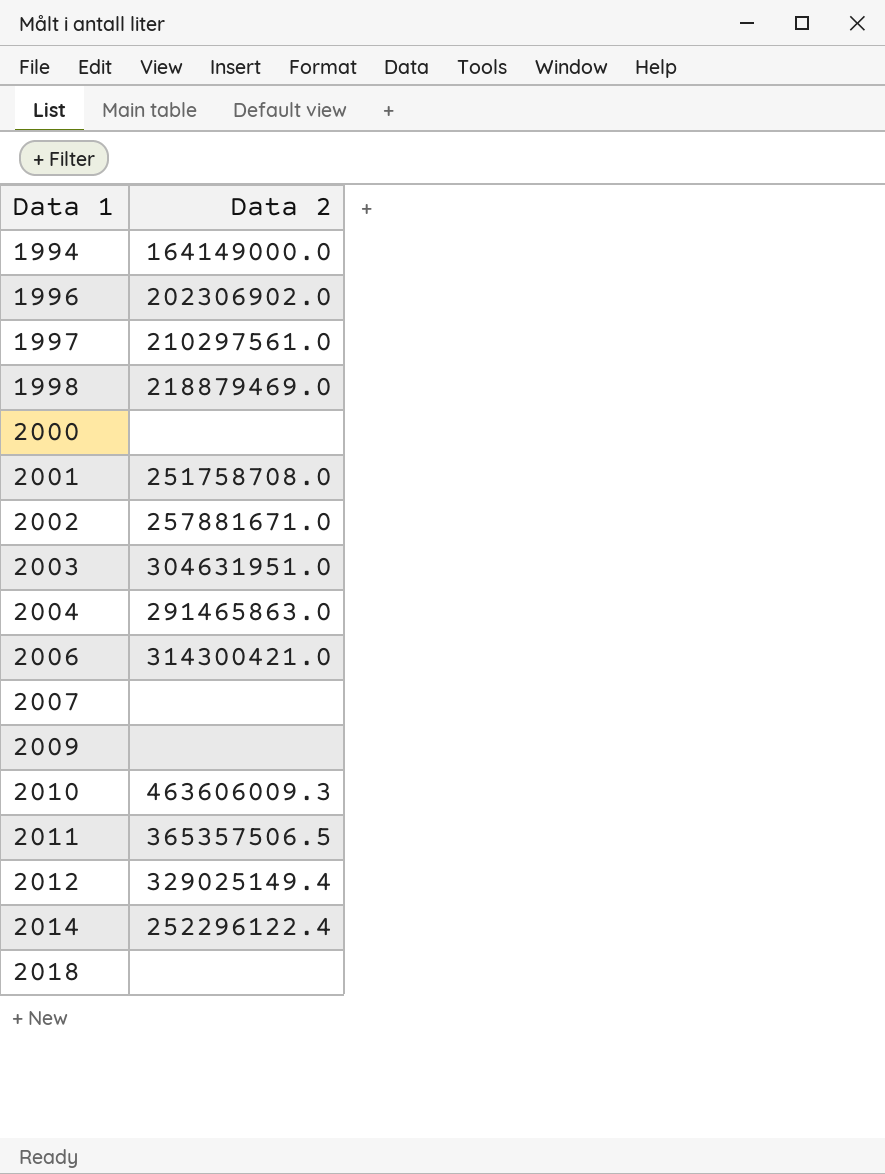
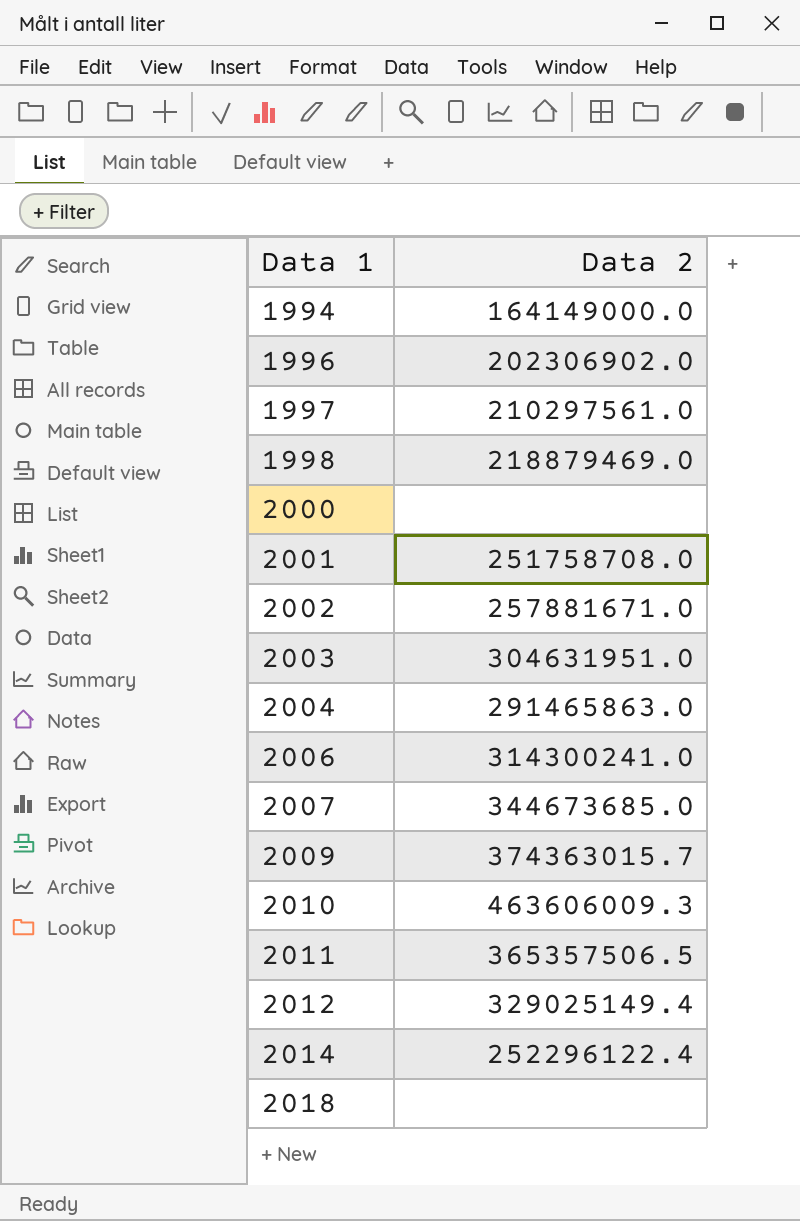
2006 | Data 2: 314300421.0 -> 314300241.0
2007 | Data 2: none -> 344673685.0
2009 | Data 2: none -> 374363015.7

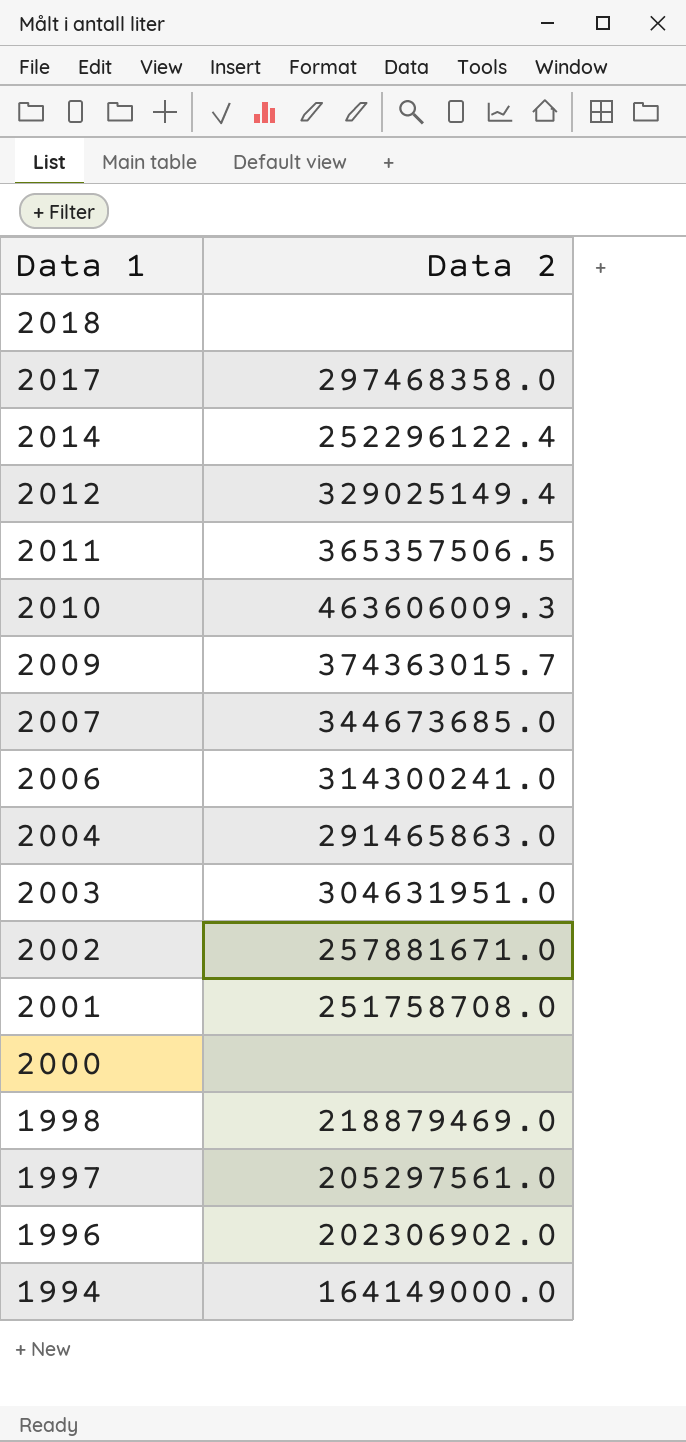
row order: Data 1 ascending -> Data 1 descending
row 2017: none -> 297468358.0
1997 | Data 2: 210297561.0 -> 205297561.0

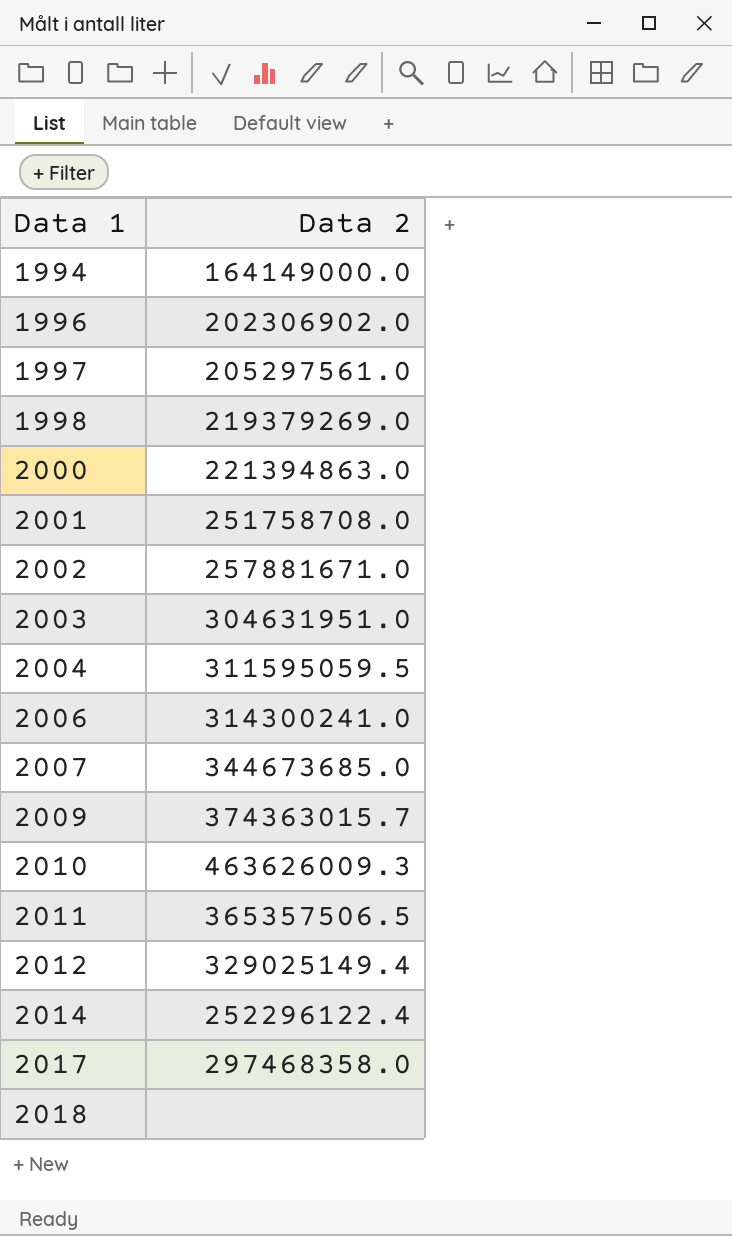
row order: Data 1 descending -> Data 1 ascending
1998 | Data 2: 218879469.0 -> 219379269.0
2000 | Data 2: none -> 221394863.0
2004 | Data 2: 291465863.0 -> 311595059.5
2010 | Data 2: 463606009.3 -> 463626009.3

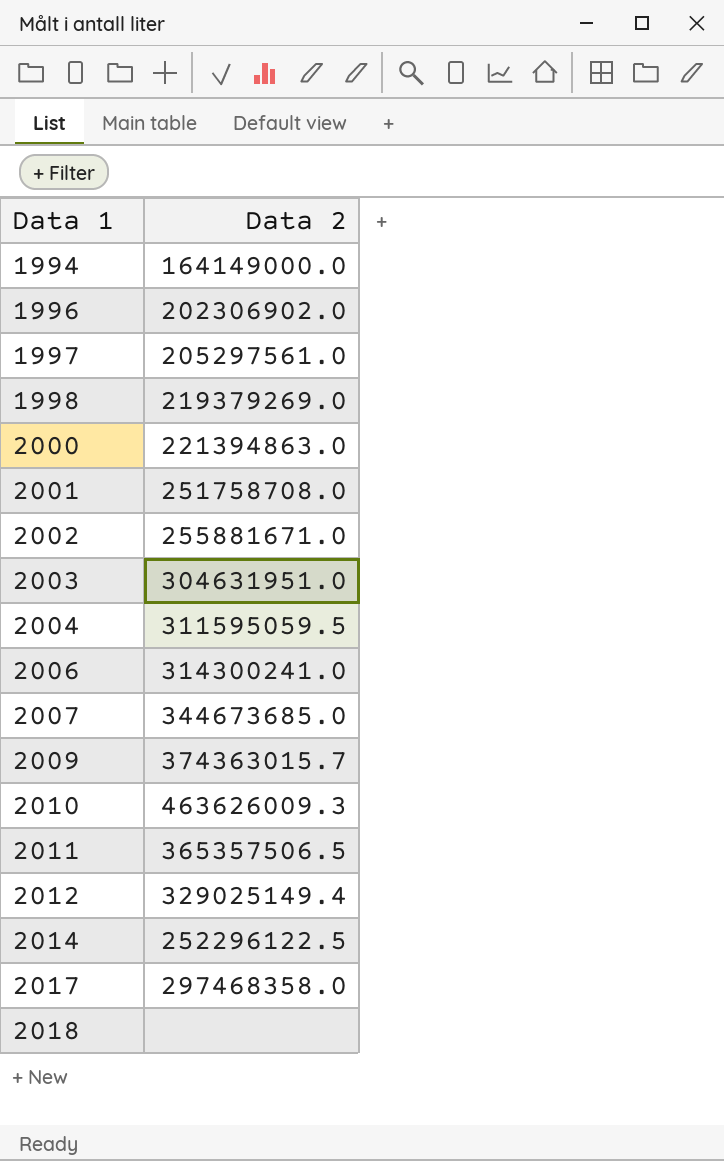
2002 | Data 2: 257881671.0 -> 255881671.0
2014 | Data 2: 252296122.4 -> 252296122.5

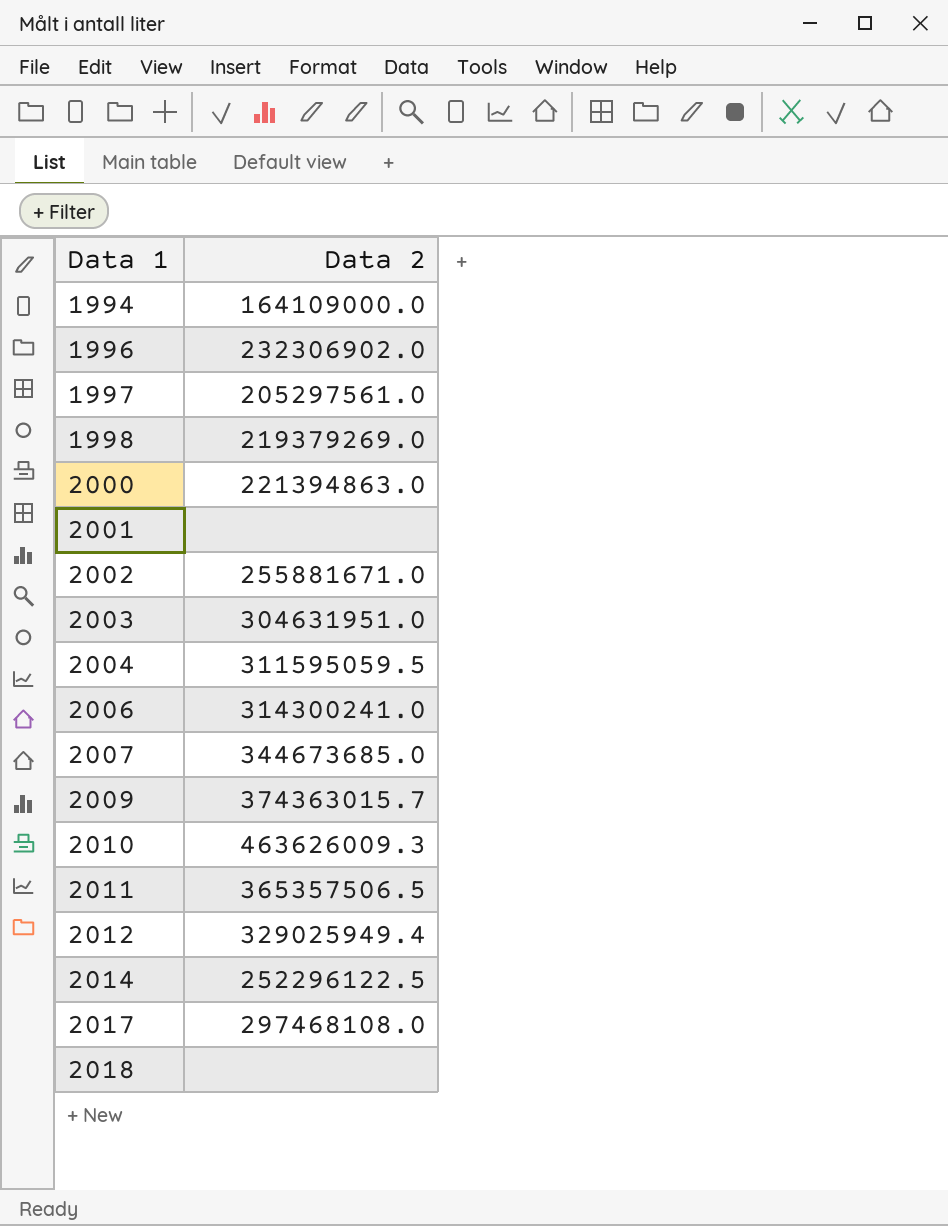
1994 | Data 2: 164149000.0 -> 164109000.0
1996 | Data 2: 202306902.0 -> 232306902.0
2001 | Data 2: 251758708.0 -> none
2012 | Data 2: 329025149.4 -> 329025949.4
2017 | Data 2: 297468358.0 -> 297468108.0

